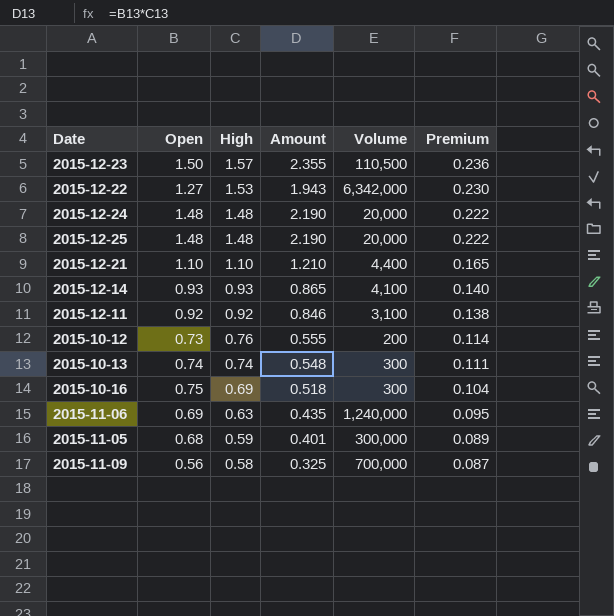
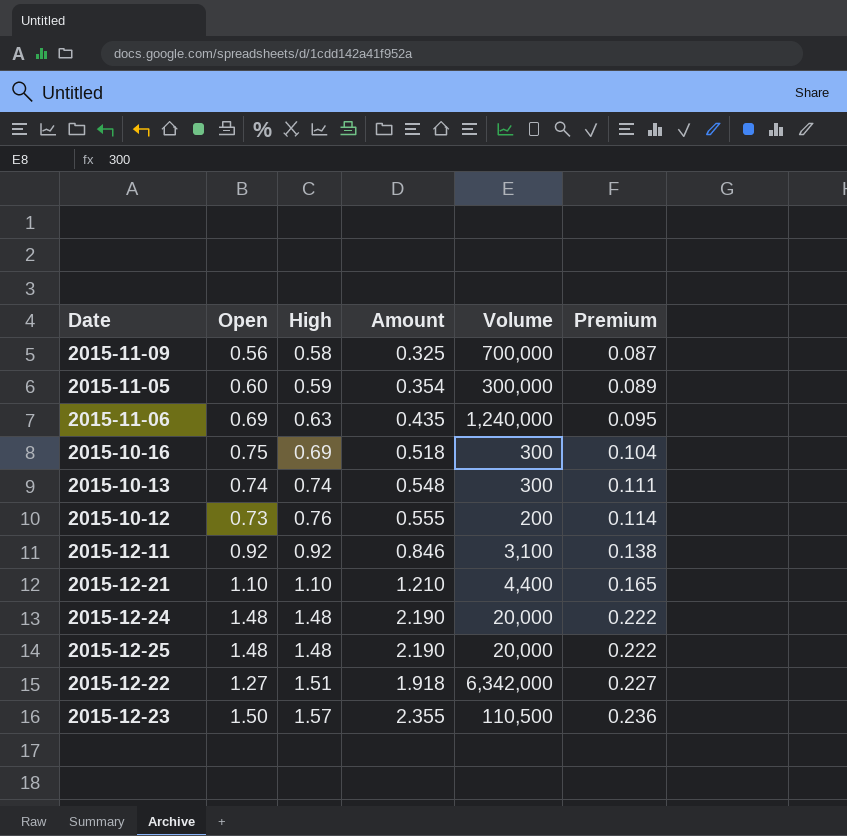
row order: High descending -> High ascending
row 2015-12-14: 0.93 | 0.93 | 0.865 | 4,100 | 0.140 -> none
2015-11-05 | Open: 0.68 -> 0.60
2015-11-05 | Amount: 0.401 -> 0.354
2015-12-22 | High: 1.53 -> 1.51
2015-12-22 | Amount: 1.943 -> 1.918
2015-12-22 | Premium: 0.230 -> 0.227

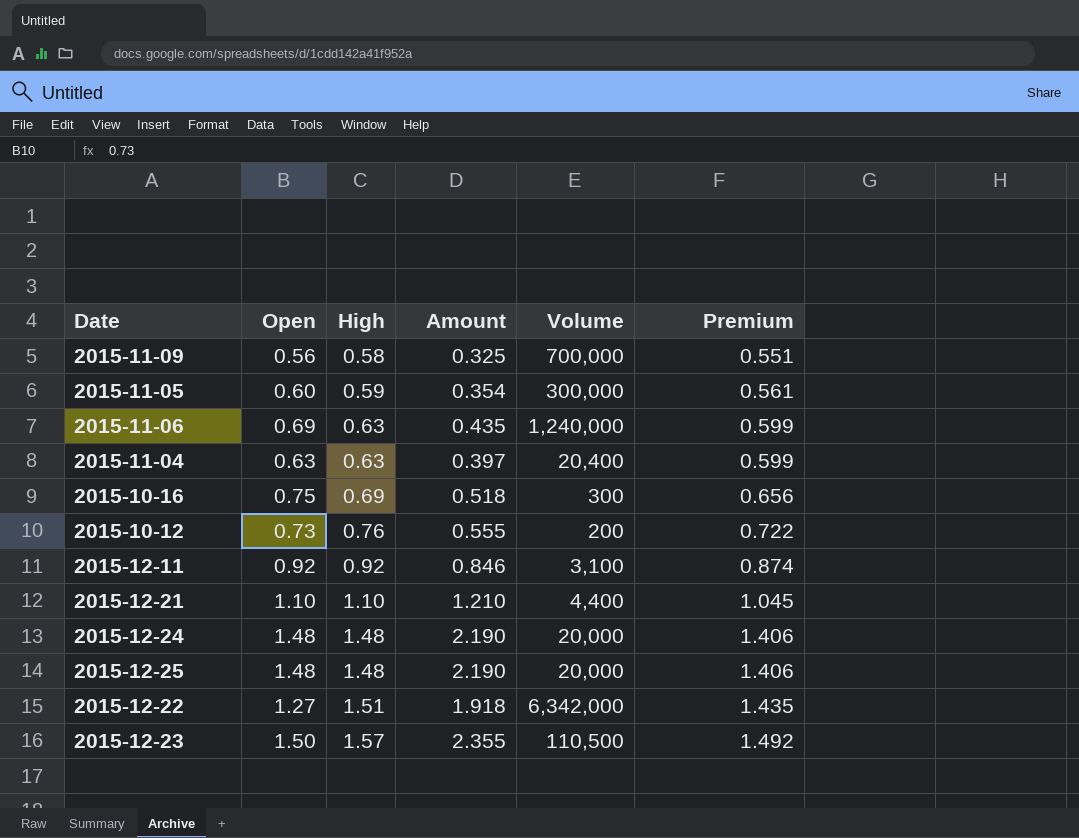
column Premium | formula: [High] * 0.15 -> [High] * 0.95
row 2015-10-13: 0.74 | 0.74 | 0.548 | 300 | 0.111 -> none
row 2015-11-04: none -> 0.63 | 0.63 | 0.397 | 20,400 | 0.599

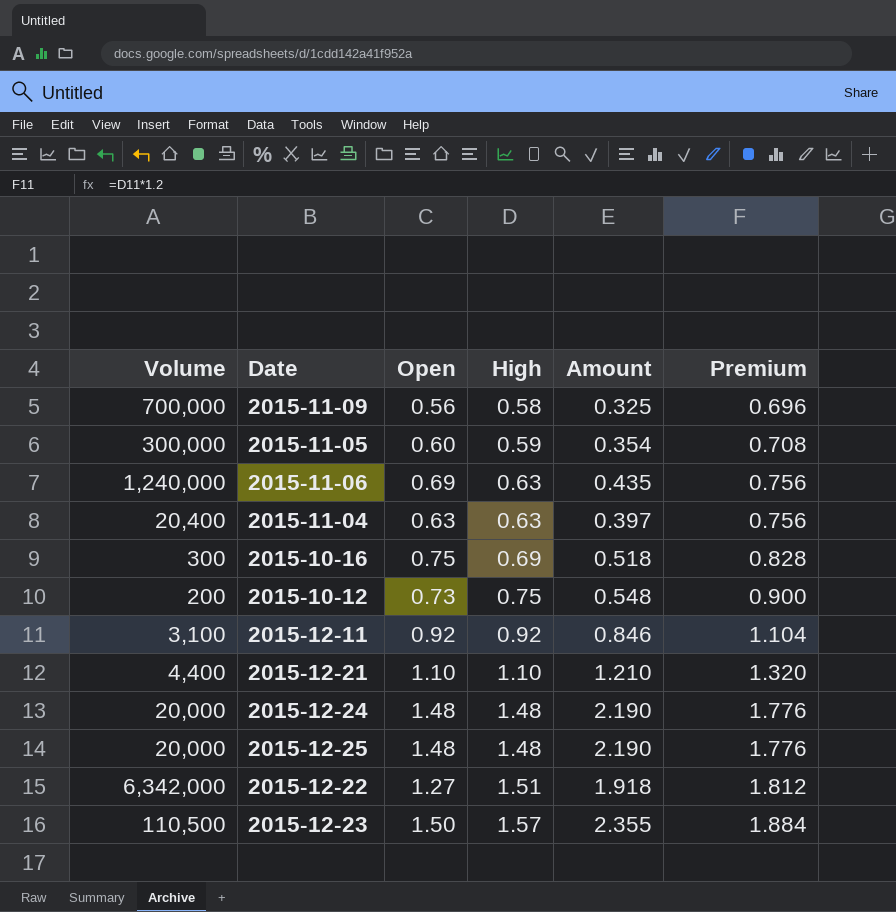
column Volume | position: 5 -> 1
column Premium | formula: [High] * 0.95 -> [High] * 1.2
2015-10-12 | High: 0.76 -> 0.75
2015-10-12 | Amount: 0.555 -> 0.548

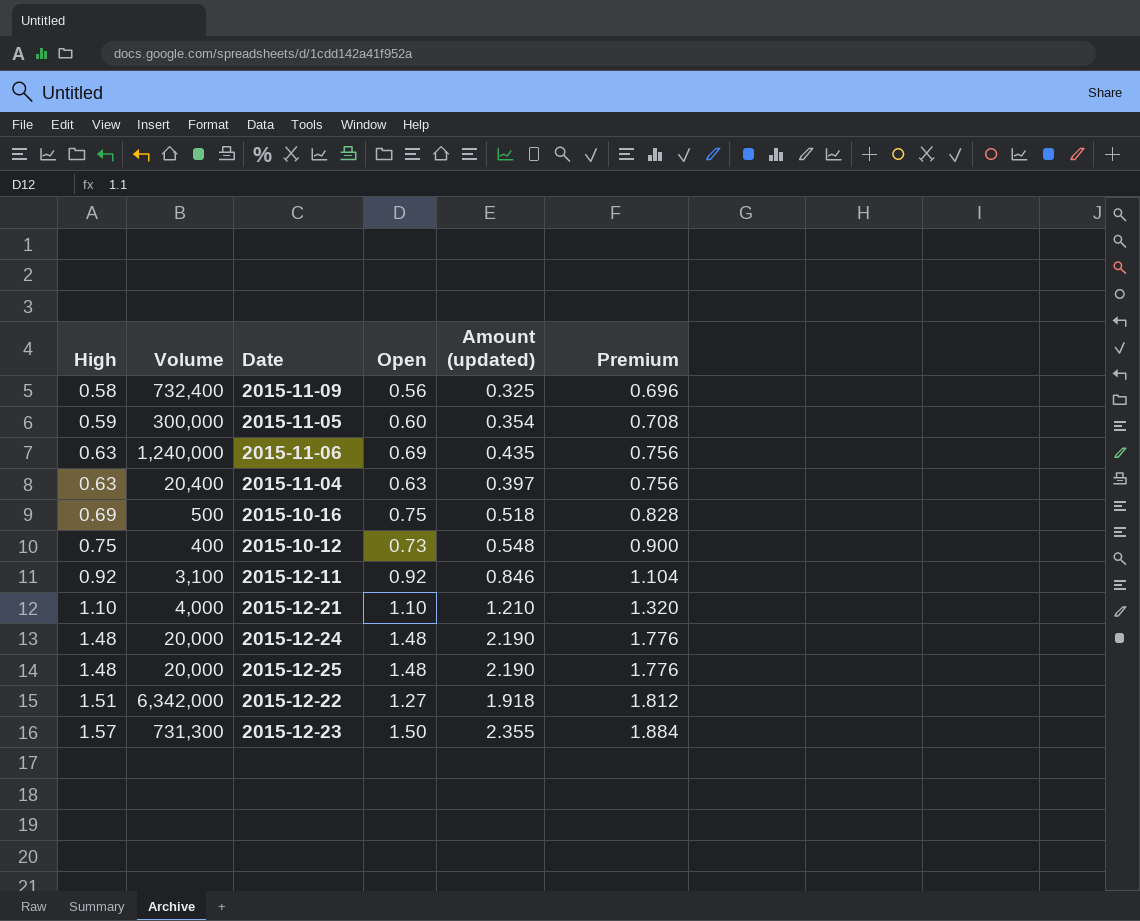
column High | position: 4 -> 1
column name: Amount -> Amount (updated)
2015-11-09 | Volume: 700,000 -> 732,400
2015-10-16 | Volume: 300 -> 500
2015-10-12 | Volume: 200 -> 400
2015-12-21 | Volume: 4,400 -> 4,000
2015-12-23 | Volume: 110,500 -> 731,300

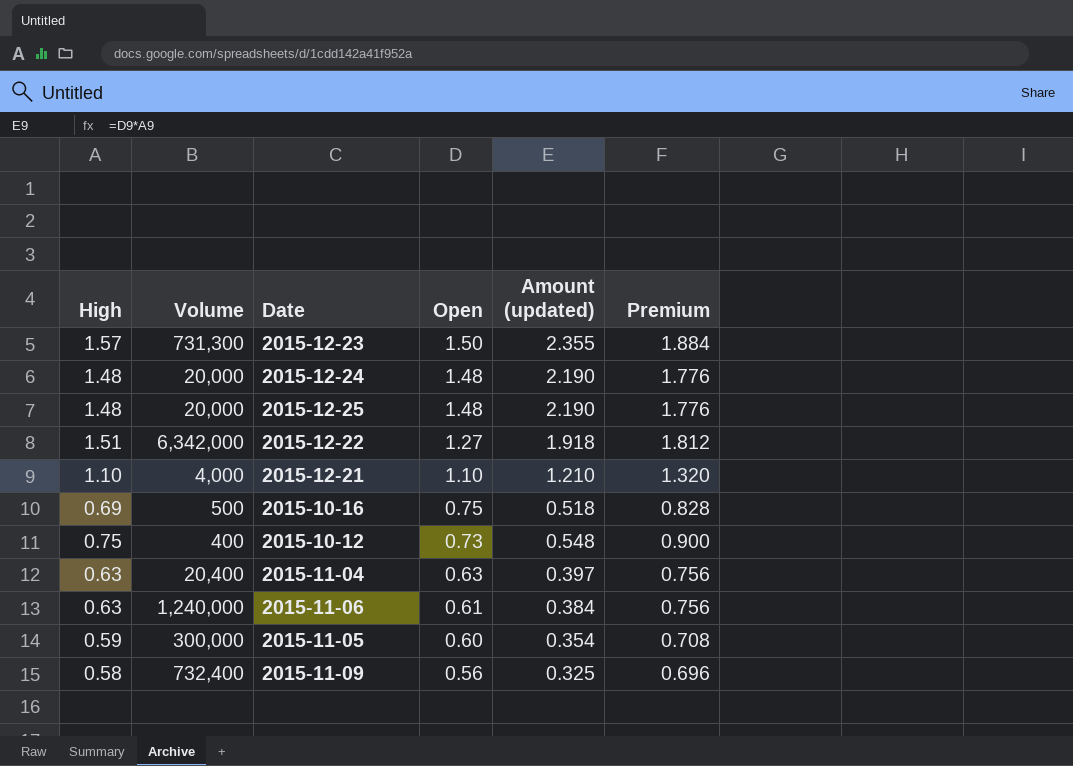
row order: High ascending -> Open descending
row 2015-12-11: 0.92 | 3,100 | 0.92 | 0.846 | 1.104 -> none
2015-11-06 | Open: 0.69 -> 0.61
2015-11-06 | Amount (updated): 0.435 -> 0.384

